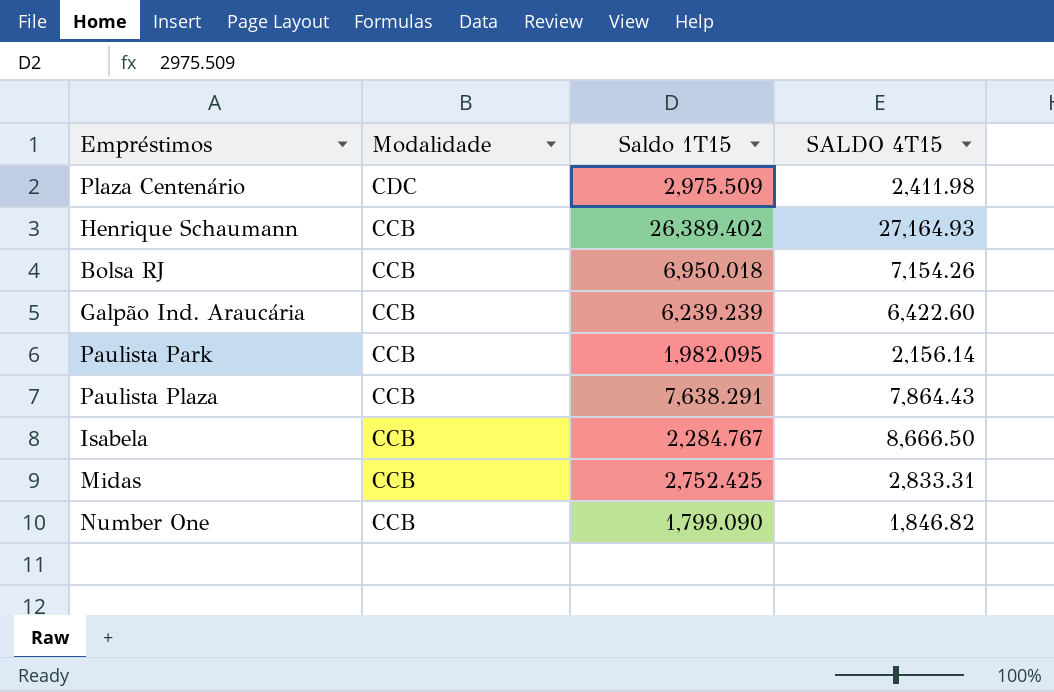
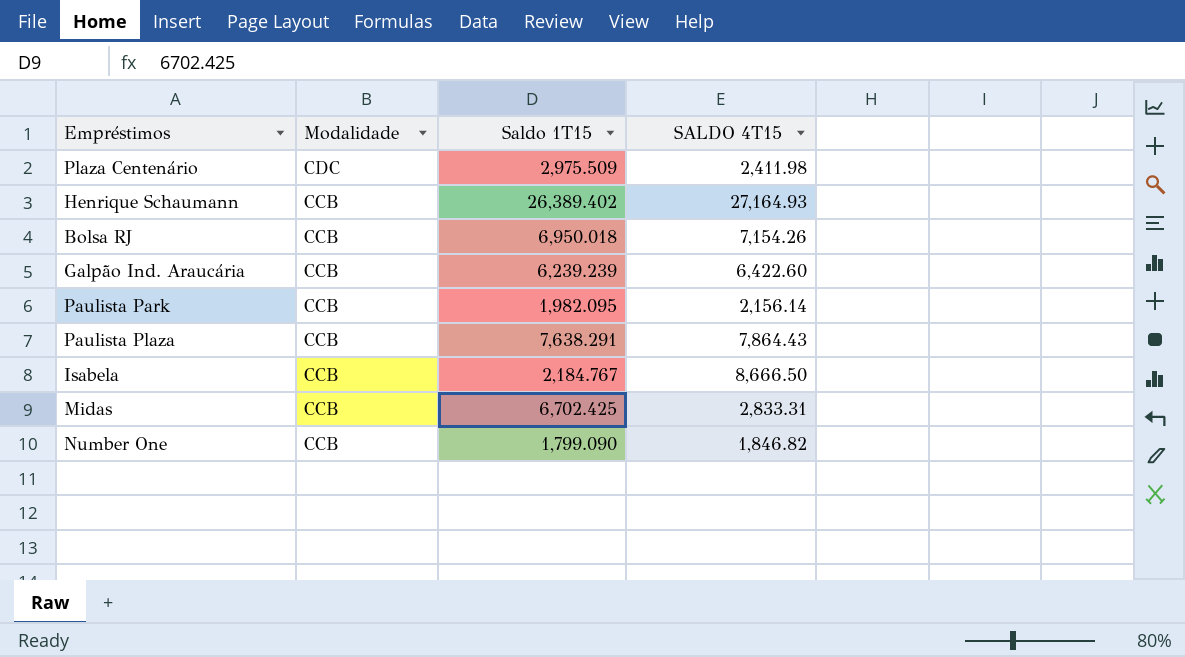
Isabela | Saldo 1T15: 2,284.767 -> 2,184.767
Midas | Saldo 1T15: 2,752.425 -> 6,702.425

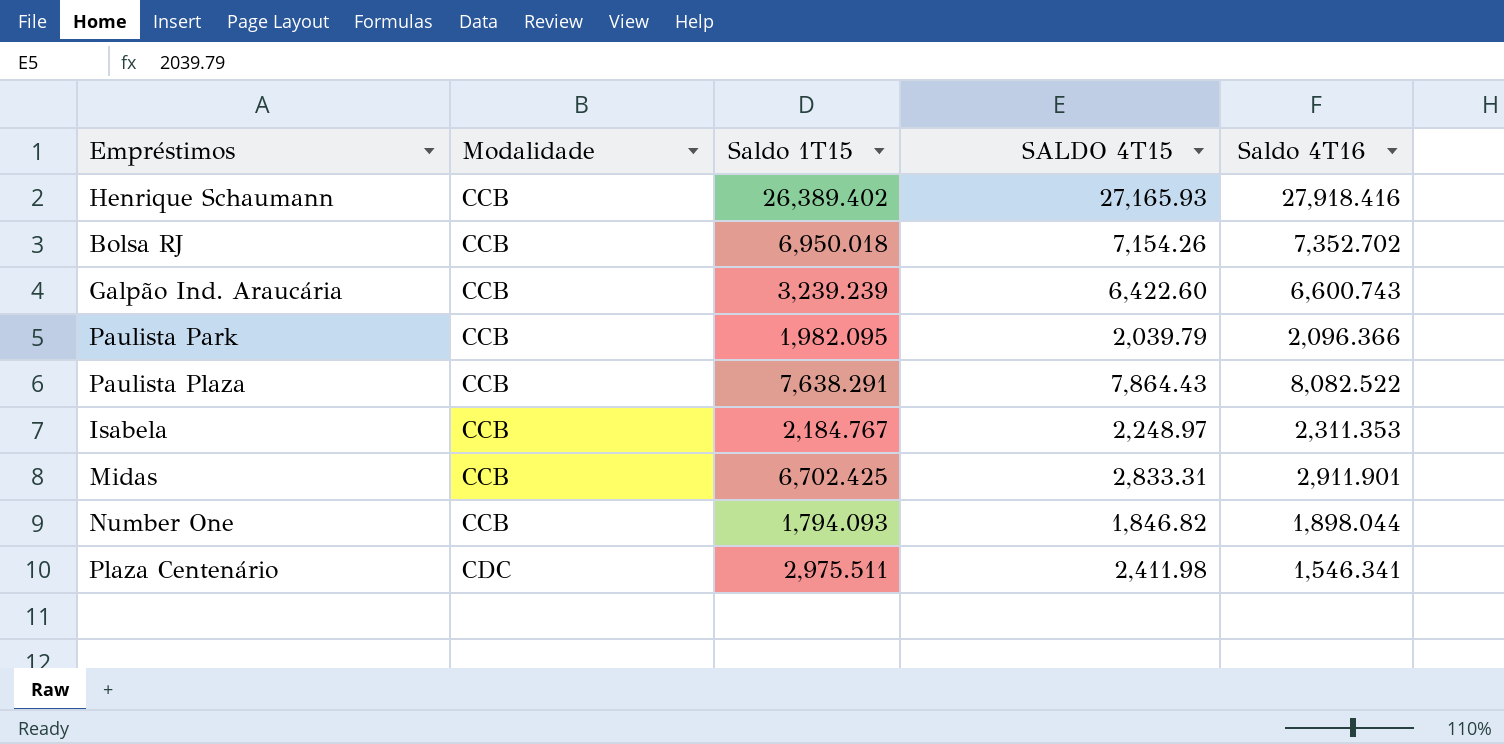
row order: Modalidade descending -> Modalidade ascending
column Saldo 4T16 | position: none -> 5
Henrique Schaumann | SALDO 4T15: 27,164.93 -> 27,165.93
Galpão Ind. Araucária | Saldo 1T15: 6,239.239 -> 3,239.239
Paulista Park | SALDO 4T15: 2,156.14 -> 2,039.79
Isabela | SALDO 4T15: 8,666.50 -> 2,248.97
Number One | Saldo 1T15: 1,799.090 -> 1,794.093
Plaza Centenário | Saldo 1T15: 2,975.509 -> 2,975.511

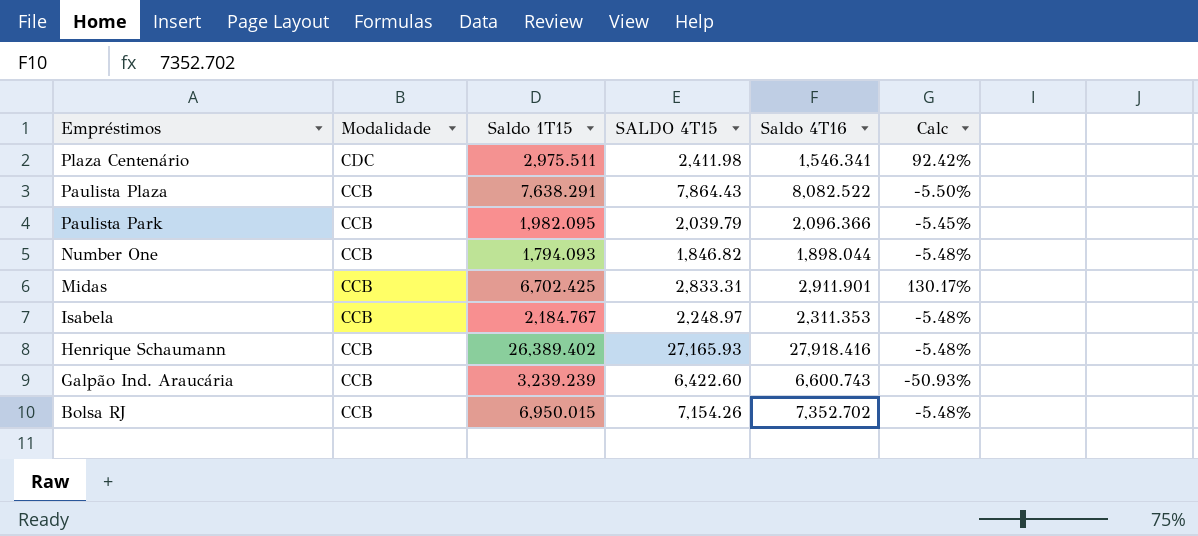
row order: Modalidade ascending -> Empréstimos descending
column Calc | formula: none -> ([Saldo 1T15] - [Saldo 4T16]) / [Saldo 4T16]
Bolsa RJ | Saldo 1T15: 6,950.018 -> 6,950.015

